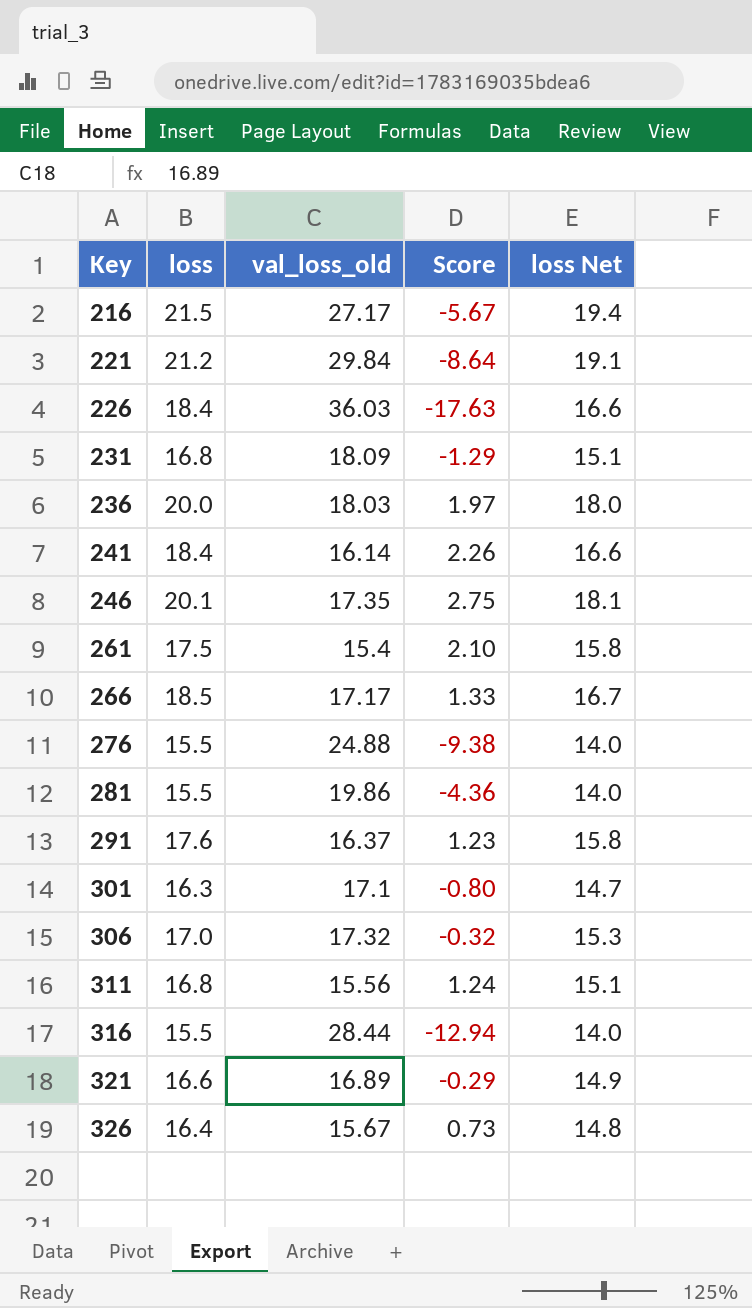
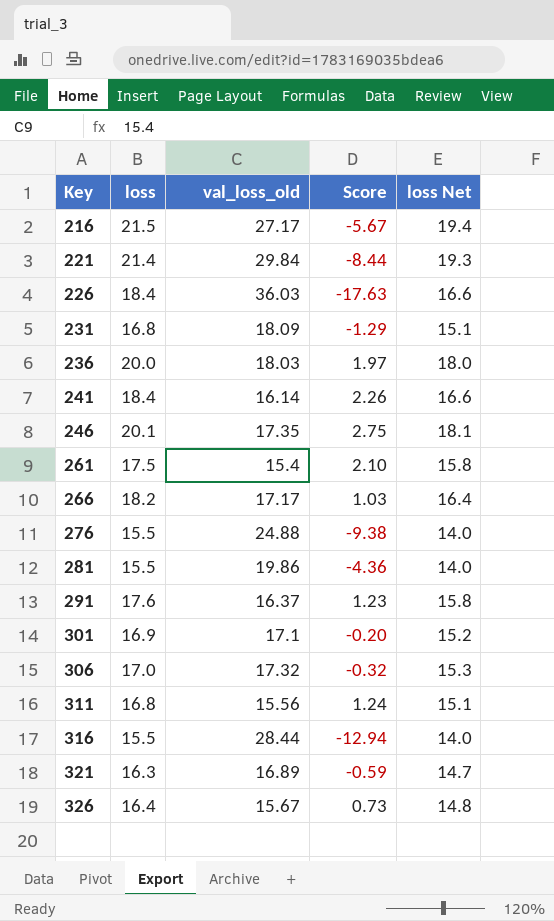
221 | loss: 21.2 -> 21.4
221 | Score: -8.64 -> -8.44
221 | loss Net: 19.1 -> 19.3
266 | loss: 18.5 -> 18.2
266 | Score: 1.33 -> 1.03
266 | loss Net: 16.7 -> 16.4
301 | loss: 16.3 -> 16.9
301 | Score: -0.80 -> -0.20
301 | loss Net: 14.7 -> 15.2
321 | loss: 16.6 -> 16.3
321 | Score: -0.29 -> -0.59
321 | loss Net: 14.9 -> 14.7

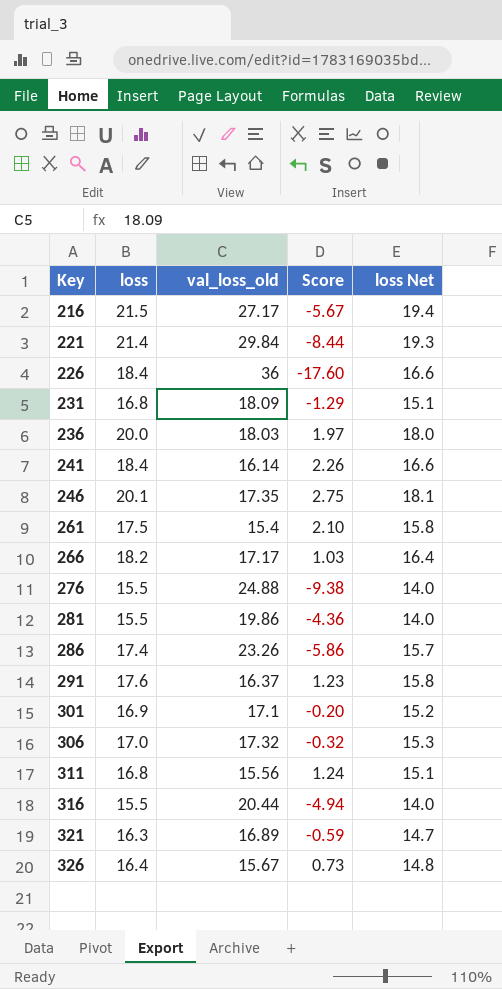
226 | val_loss_old: 36.03 -> 36
226 | Score: -17.63 -> -17.60
row 286: none -> 17.4 | 23.26 | -5.86 | 15.7
316 | val_loss_old: 28.44 -> 20.44
316 | Score: -12.94 -> -4.94

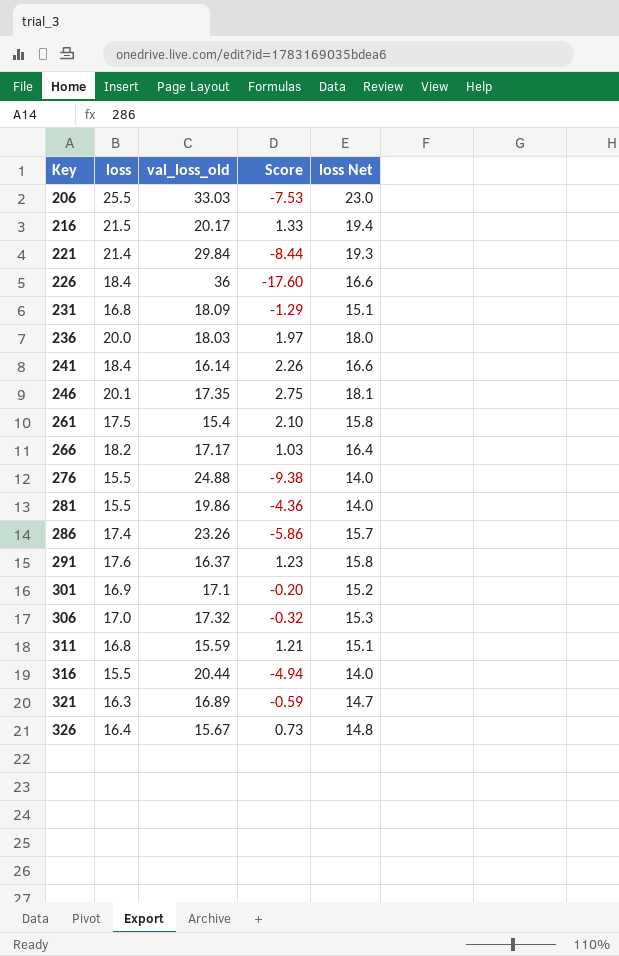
row 206: none -> 25.5 | 33.03 | -7.53 | 23.0
216 | val_loss_old: 27.17 -> 20.17
216 | Score: -5.67 -> 1.33
311 | val_loss_old: 15.56 -> 15.59
311 | Score: 1.24 -> 1.21

